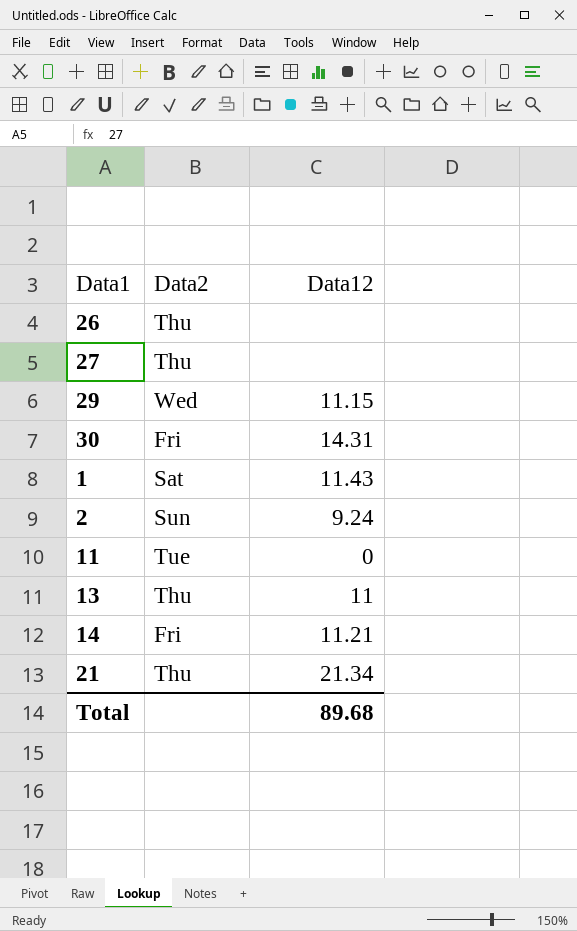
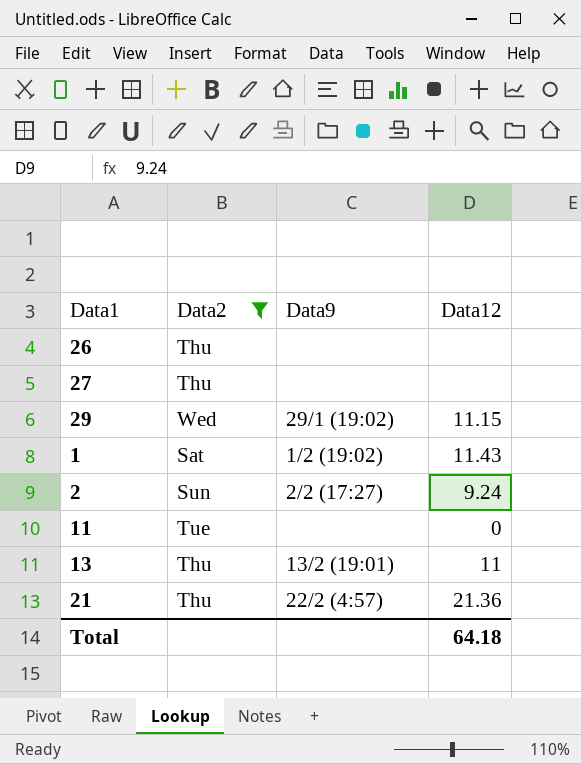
filter: none -> Data2 != Fri
column Data9 | position: none -> 3
21 | Data12: 21.34 -> 21.36
Total | Data12: 89.68 -> 64.18

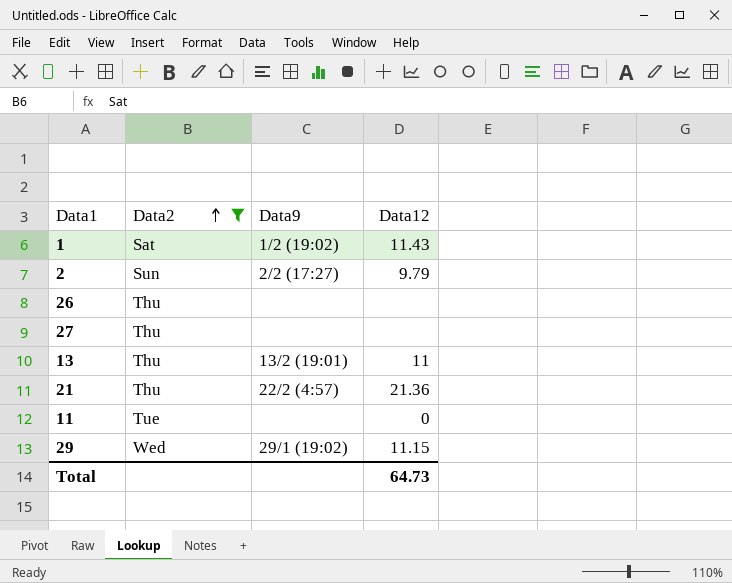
row order: none -> Data2 ascending
2 | Data12: 9.24 -> 9.79
Total | Data12: 64.18 -> 64.73

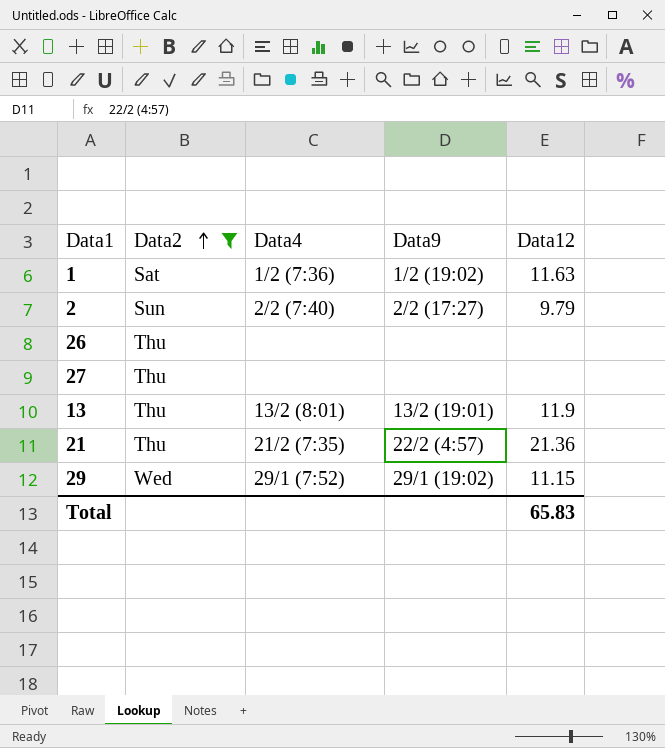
column Data4 | position: none -> 3
row 11: Tue | none | 0 -> none
1 | Data12: 11.43 -> 11.63
13 | Data12: 11 -> 11.9
Total | Data12: 64.73 -> 65.83

